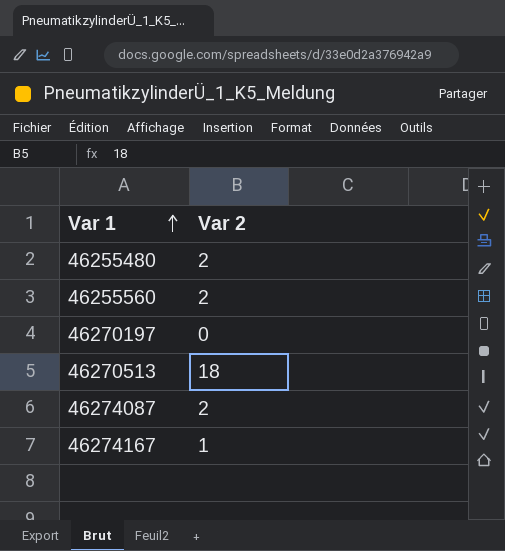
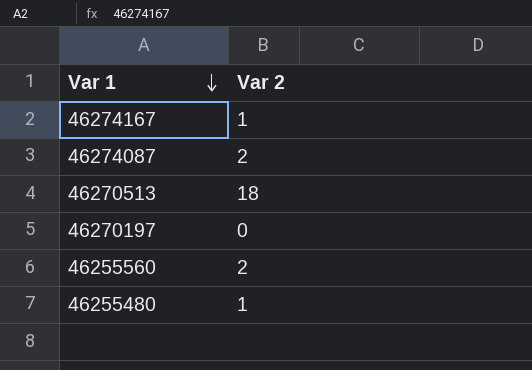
row order: Var 1 ascending -> Var 1 descending
46255480 | Var 2: 2 -> 1

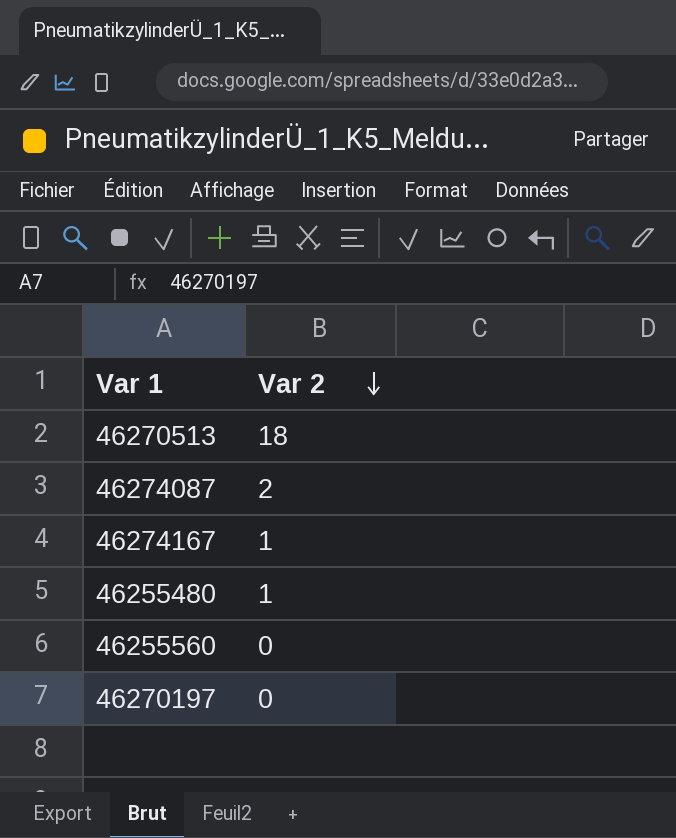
row order: Var 1 descending -> Var 2 descending
46255560 | Var 2: 2 -> 0

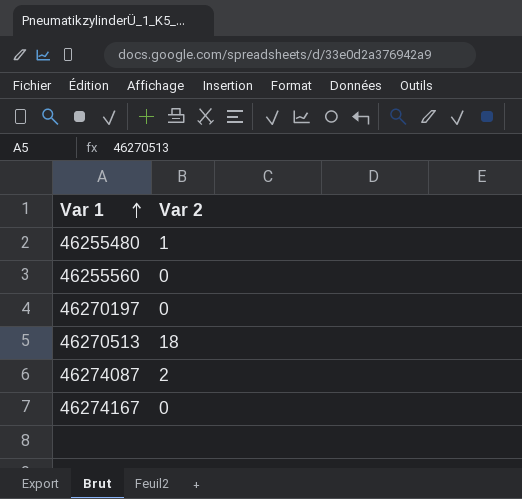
row order: Var 2 descending -> Var 1 ascending
46274167 | Var 2: 1 -> 0

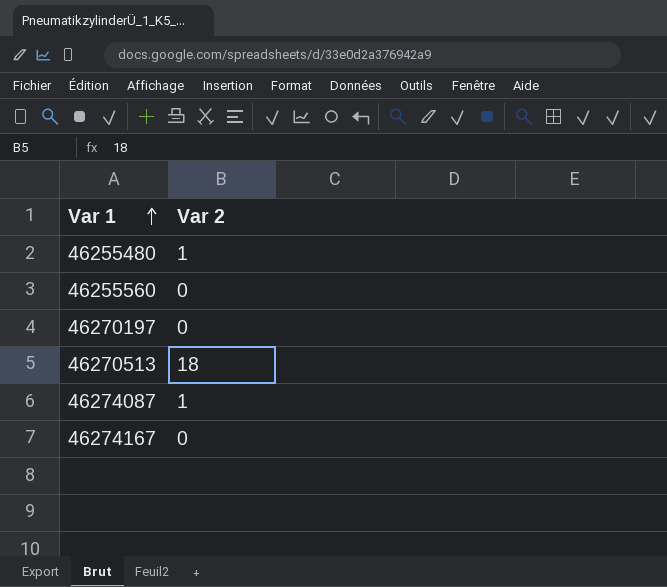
46274087 | Var 2: 2 -> 1

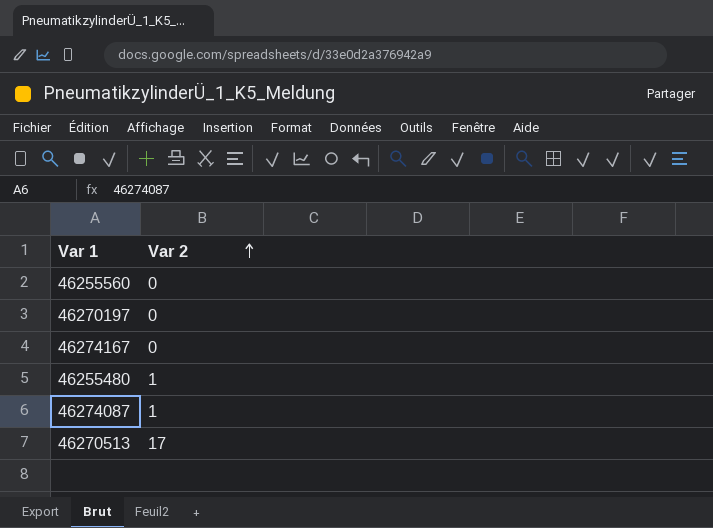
row order: Var 1 ascending -> Var 2 ascending
46270513 | Var 2: 18 -> 17

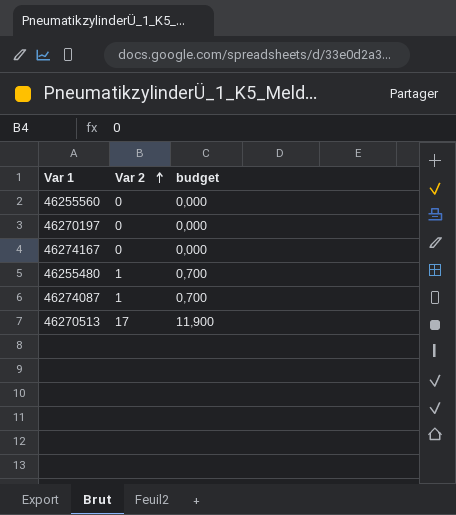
column budget | formula: none -> [Var 2] * 0,7

